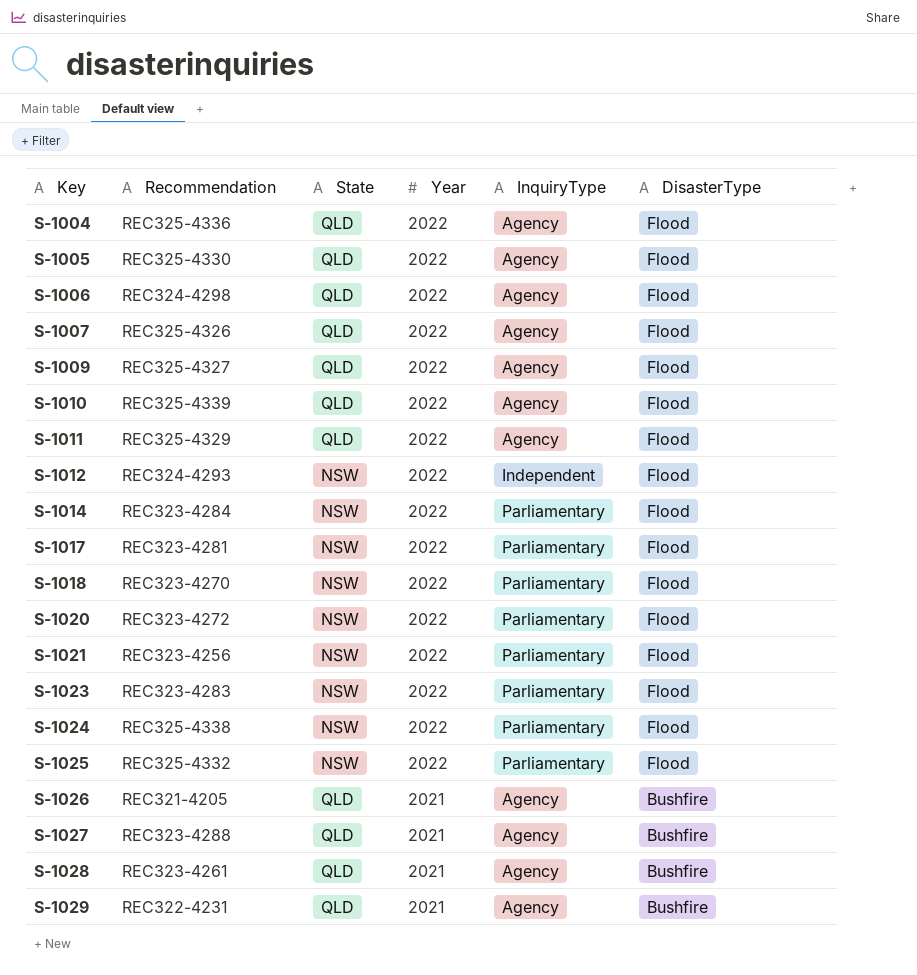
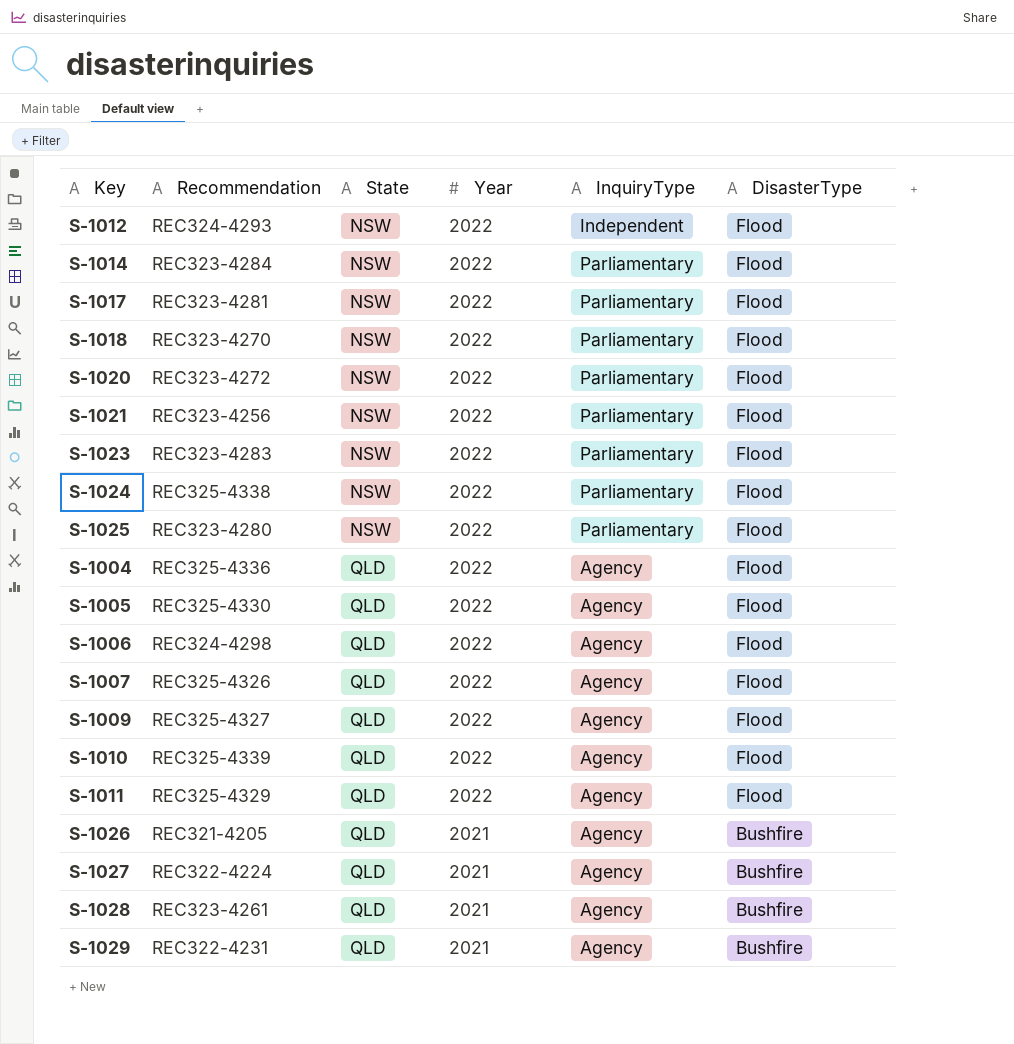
row order: Key ascending -> State ascending
S-1025 | Recommendation: REC325-4332 -> REC323-4280
S-1027 | Recommendation: REC323-4288 -> REC322-4224

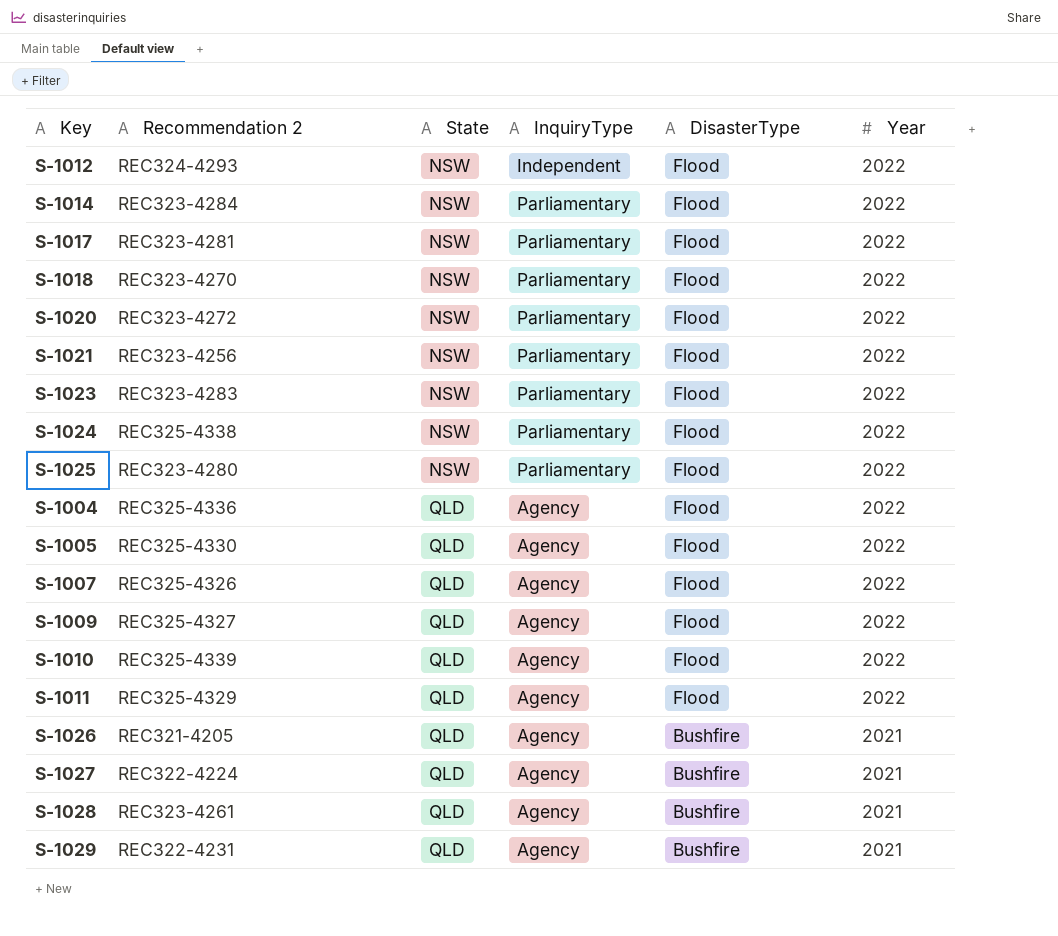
column name: Recommendation -> Recommendation 2
column Year | position: 4 -> 6
row S-1006: REC324-4298 | QLD | 2022 | Agency | Flood -> none

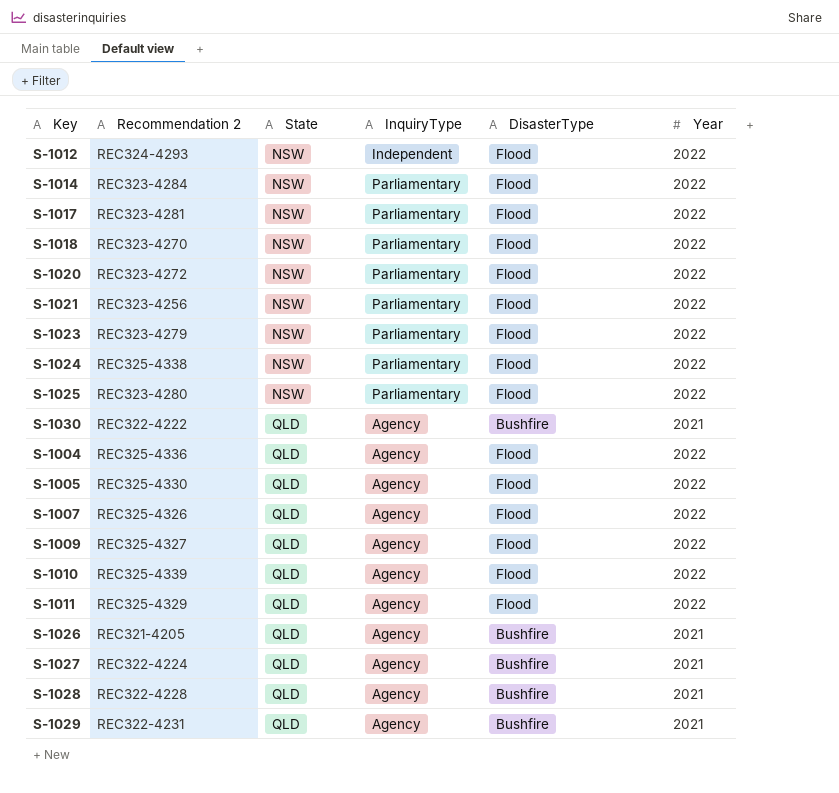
S-1023 | Recommendation 2: REC323-4283 -> REC323-4279
row S-1030: none -> REC322-4222 | QLD | Agency | Bushfire | 2021
S-1028 | Recommendation 2: REC323-4261 -> REC322-4228

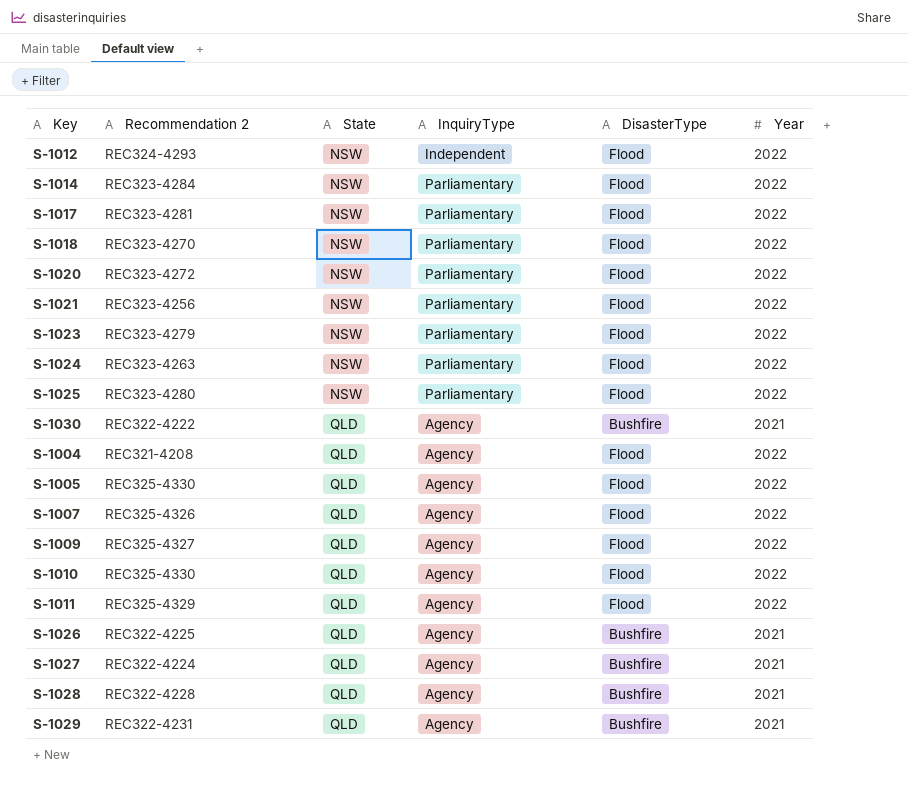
S-1024 | Recommendation 2: REC325-4338 -> REC323-4263
S-1004 | Recommendation 2: REC325-4336 -> REC321-4208
S-1010 | Recommendation 2: REC325-4339 -> REC325-4330
S-1026 | Recommendation 2: REC321-4205 -> REC322-4225

